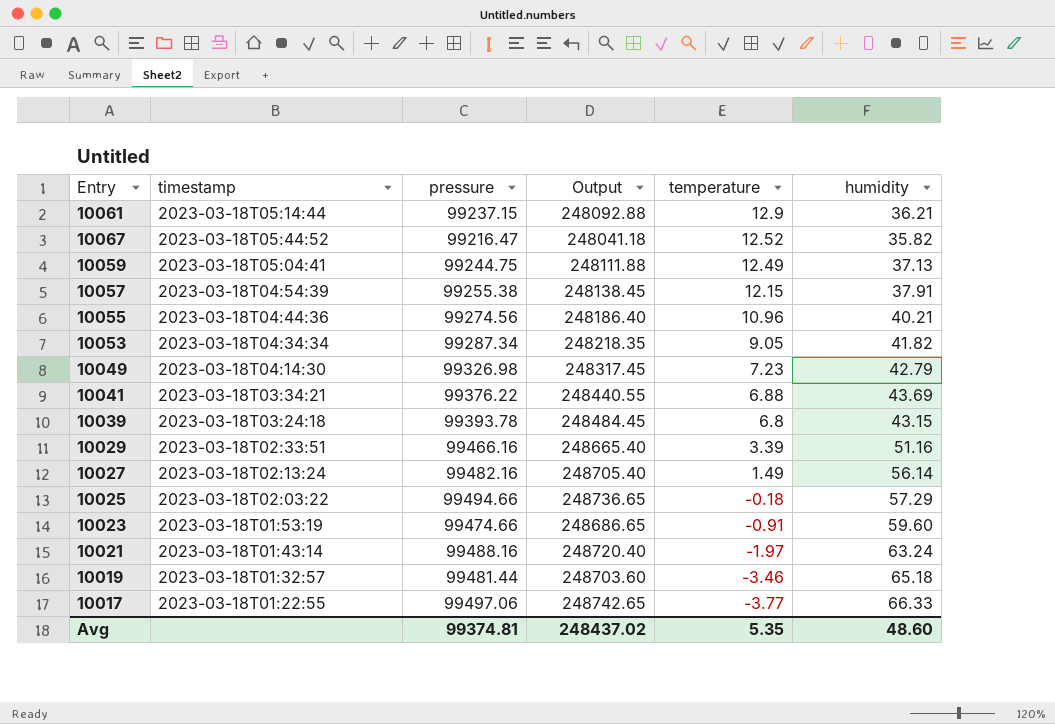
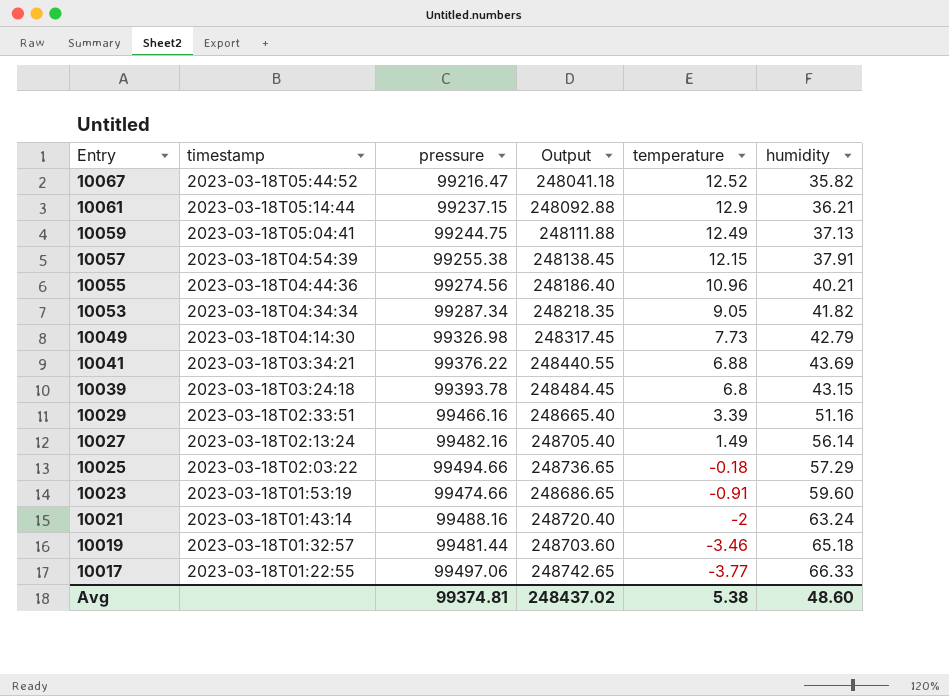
row order: temperature descending -> Entry descending
10049 | temperature: 7.23 -> 7.73
10021 | temperature: -1.97 -> -2
Avg | temperature: 5.35 -> 5.38

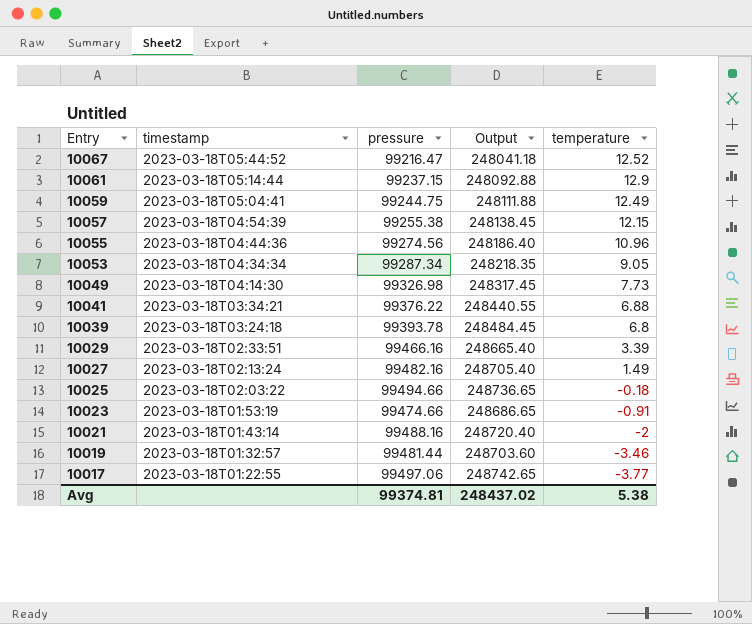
column humidity | position: 6 -> none

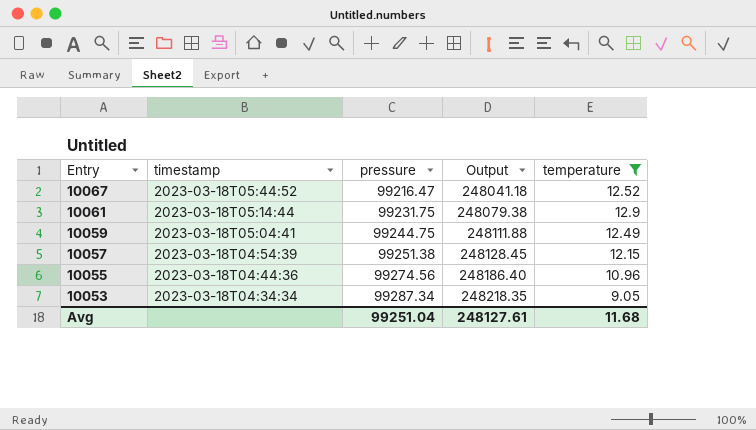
filter: none -> temperature >= 9.05
10061 | pressure: 99237.15 -> 99231.75
10061 | Output: 248092.88 -> 248079.38
10057 | pressure: 99255.38 -> 99251.38
10057 | Output: 248138.45 -> 248128.45
Avg | pressure: 99374.81 -> 99251.04
Avg | Output: 248437.02 -> 248127.61
Avg | temperature: 5.38 -> 11.68

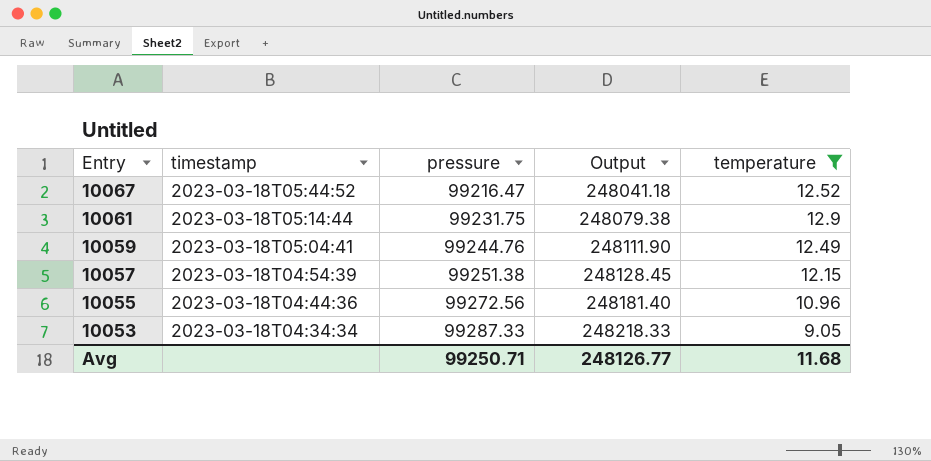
10059 | pressure: 99244.75 -> 99244.76
10059 | Output: 248111.88 -> 248111.90
10055 | pressure: 99274.56 -> 99272.56
10055 | Output: 248186.40 -> 248181.40
10053 | pressure: 99287.34 -> 99287.33
10053 | Output: 248218.35 -> 248218.33
Avg | pressure: 99251.04 -> 99250.71
Avg | Output: 248127.61 -> 248126.77

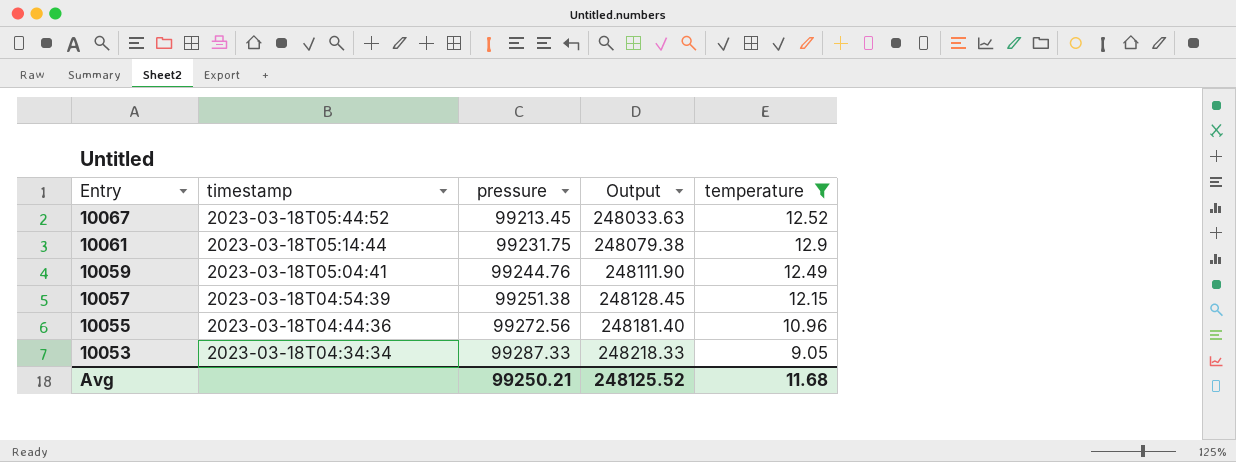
10067 | pressure: 99216.47 -> 99213.45
10067 | Output: 248041.18 -> 248033.63
Avg | pressure: 99250.71 -> 99250.21
Avg | Output: 248126.77 -> 248125.52

